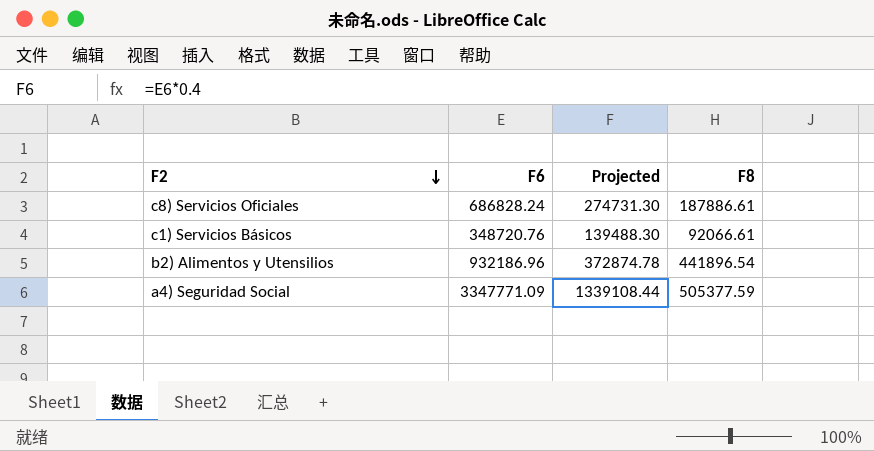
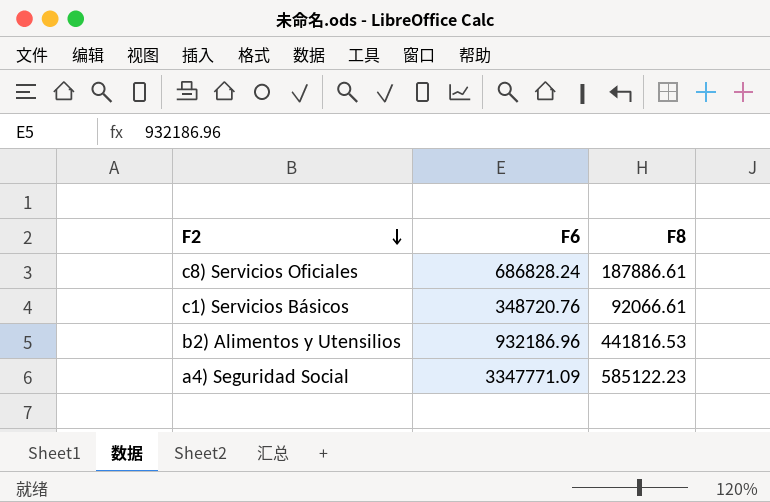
column Projected | formula: [F6] * 0.4 -> none
b2) Alimentos y Utensilios | F8: 441896.54 -> 441816.53
a4) Seguridad Social | F8: 505377.59 -> 585122.23

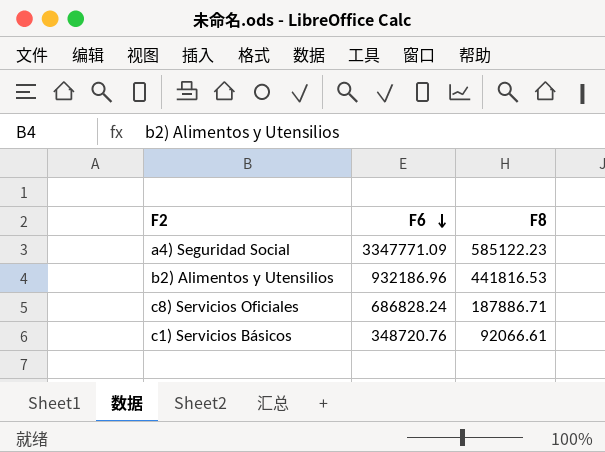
row order: F2 descending -> F6 descending
c8) Servicios Oficiales | F8: 187886.61 -> 187886.71

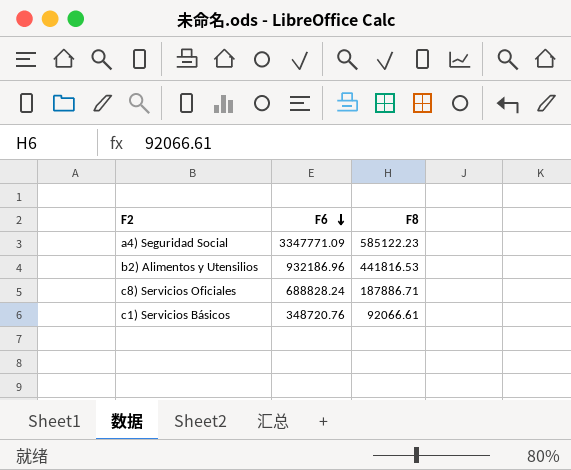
c8) Servicios Oficiales | F6: 686828.24 -> 688828.24

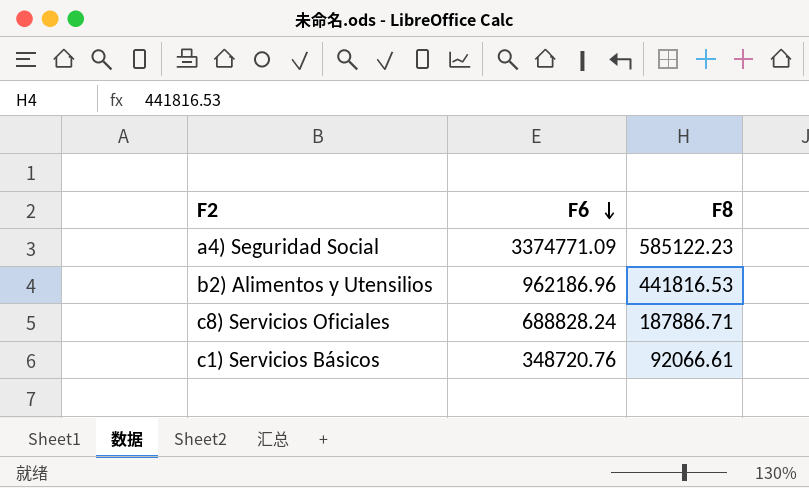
a4) Seguridad Social | F6: 3347771.09 -> 3374771.09
b2) Alimentos y Utensilios | F6: 932186.96 -> 962186.96

